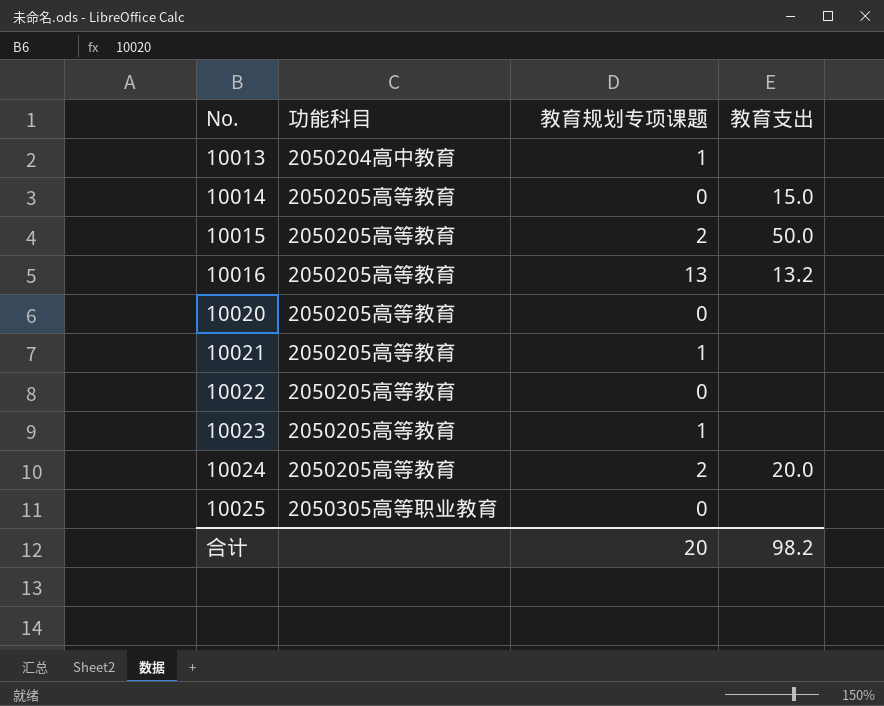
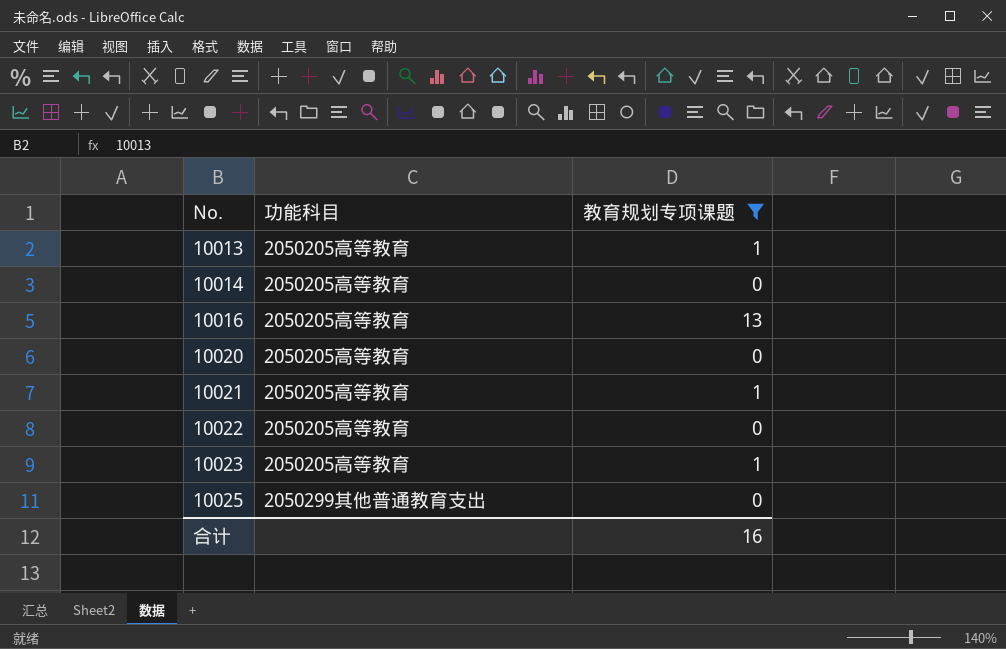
filter: none -> 教育规划专项课题 != 2
column 教育支出 | position: 4 -> none
10013 | 功能科目: 2050204高中教育 -> 2050205高等教育
10025 | 功能科目: 2050305高等职业教育 -> 2050299其他普通教育支出
合计 | 教育规划专项课题: 20 -> 16

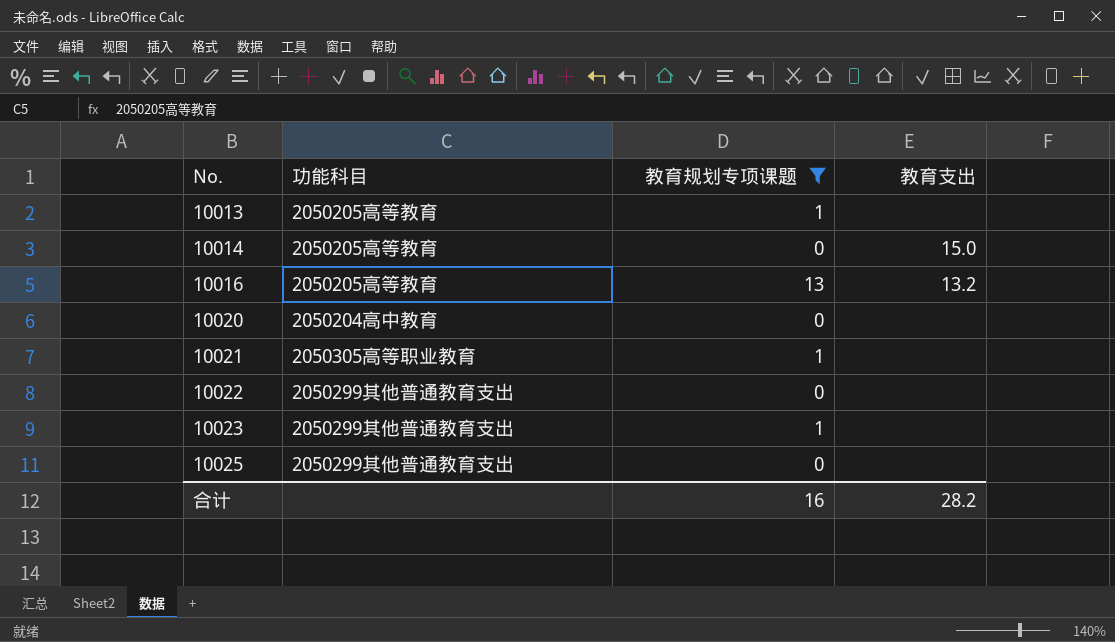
column 教育支出 | position: none -> 4
10020 | 功能科目: 2050205高等教育 -> 2050204高中教育
10021 | 功能科目: 2050205高等教育 -> 2050305高等职业教育
10022 | 功能科目: 2050205高等教育 -> 2050299其他普通教育支出
10023 | 功能科目: 2050205高等教育 -> 2050299其他普通教育支出

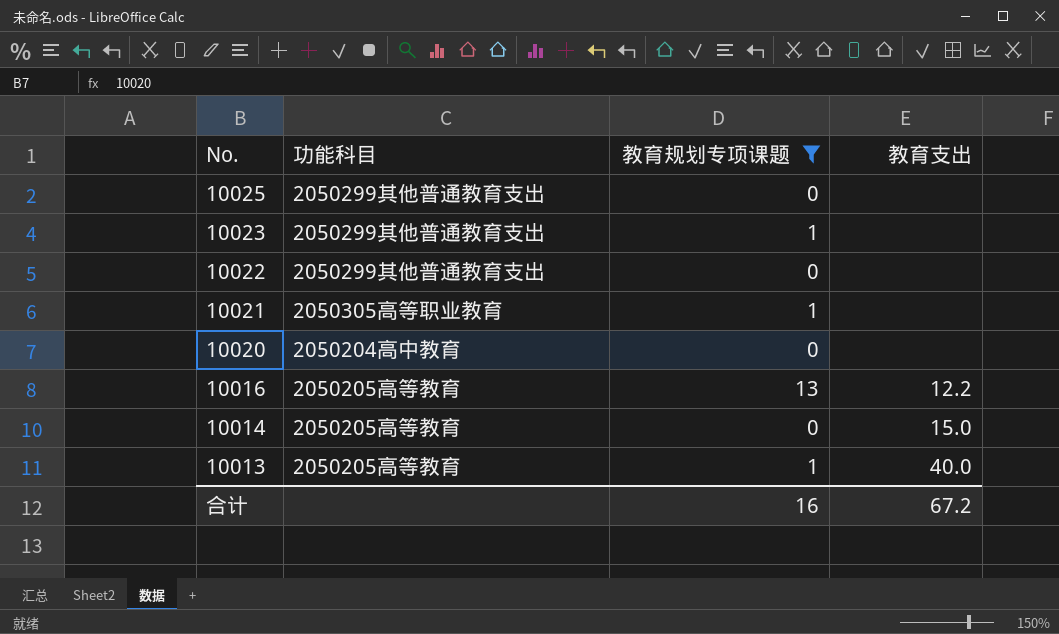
row order: No. ascending -> No. descending
10016 | 教育支出: 13.2 -> 12.2
10013 | 教育支出: none -> 40.0
合计 | 教育支出: 28.2 -> 67.2

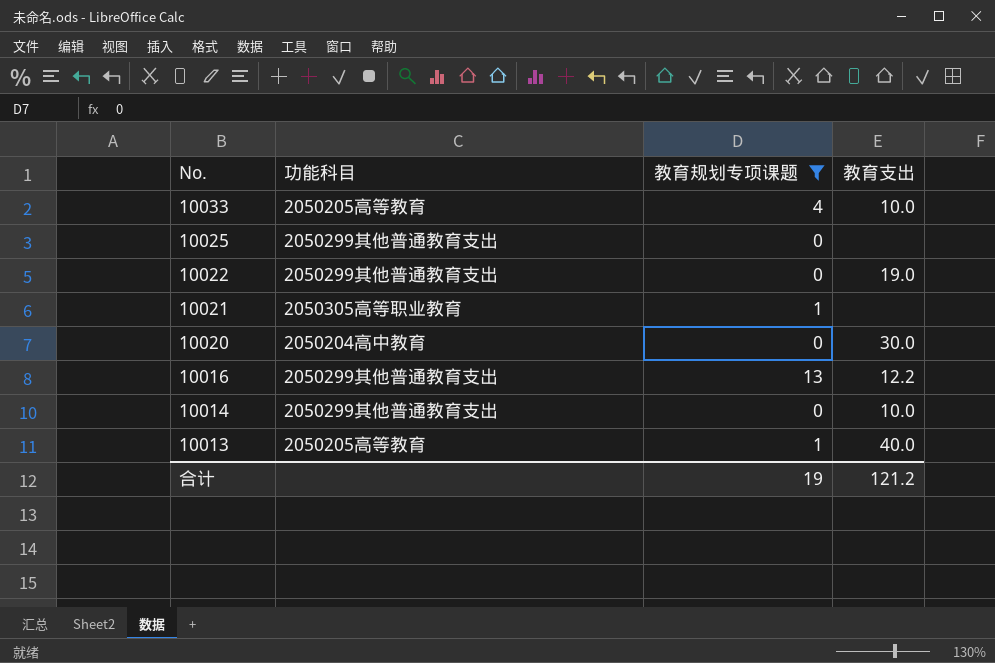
row 10023: 2050299其他普通教育支出 | 1 | none -> none
row 10033: none -> 2050205高等教育 | 4 | 10.0
10022 | 教育支出: none -> 19.0
10020 | 教育支出: none -> 30.0
10016 | 功能科目: 2050205高等教育 -> 2050299其他普通教育支出
10014 | 功能科目: 2050205高等教育 -> 2050299其他普通教育支出
10014 | 教育支出: 15.0 -> 10.0
合计 | 教育规划专项课题: 16 -> 19
合计 | 教育支出: 67.2 -> 121.2

